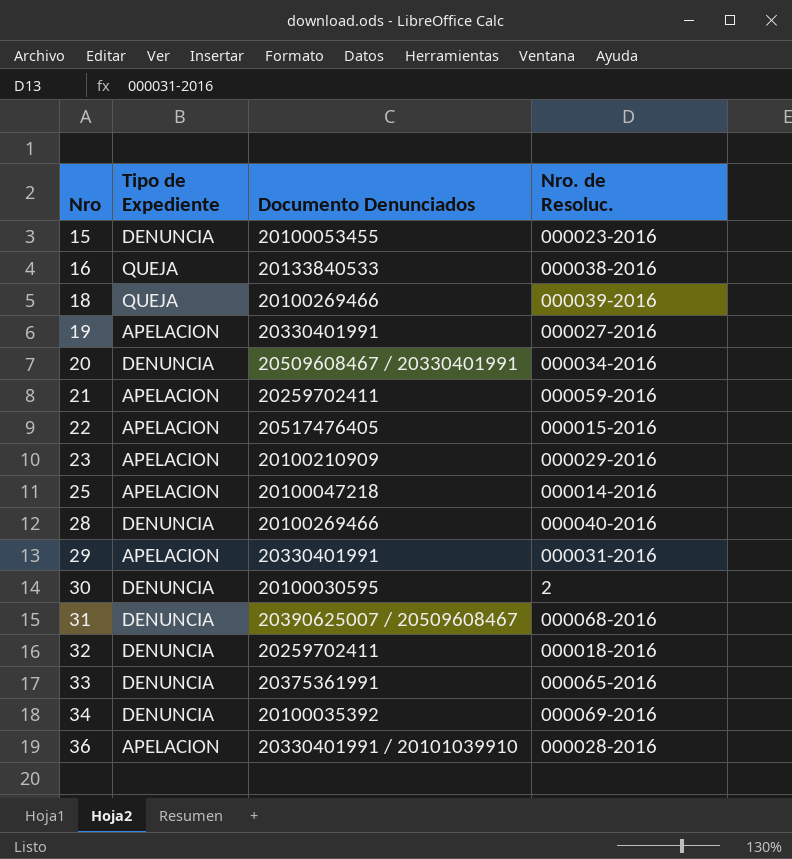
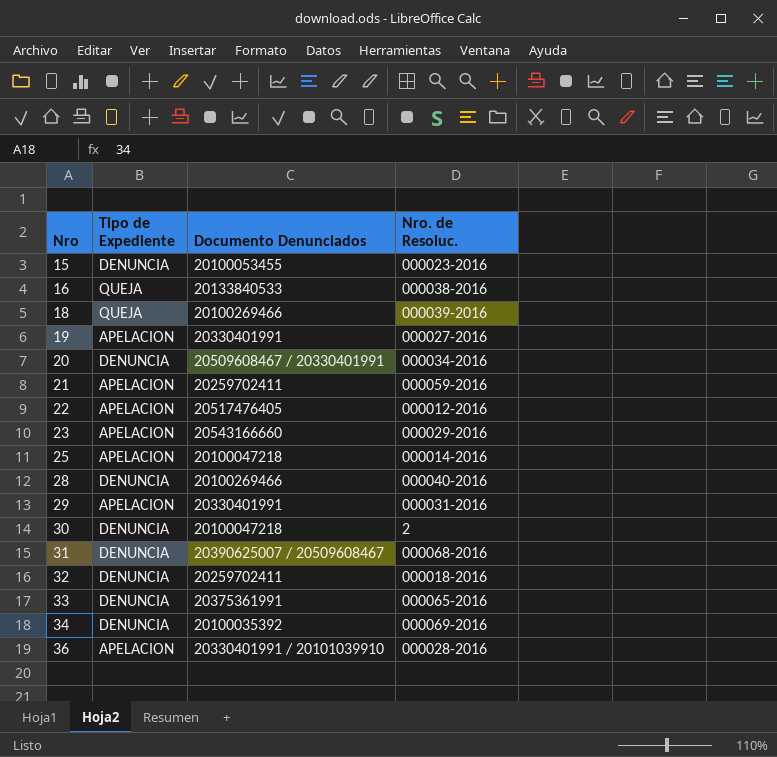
22 | Nro. de Resoluc.: 000015-2016 -> 000012-2016
23 | Documento Denunciados: 20100210909 -> 20543166660
30 | Documento Denunciados: 20100030595 -> 20100047218

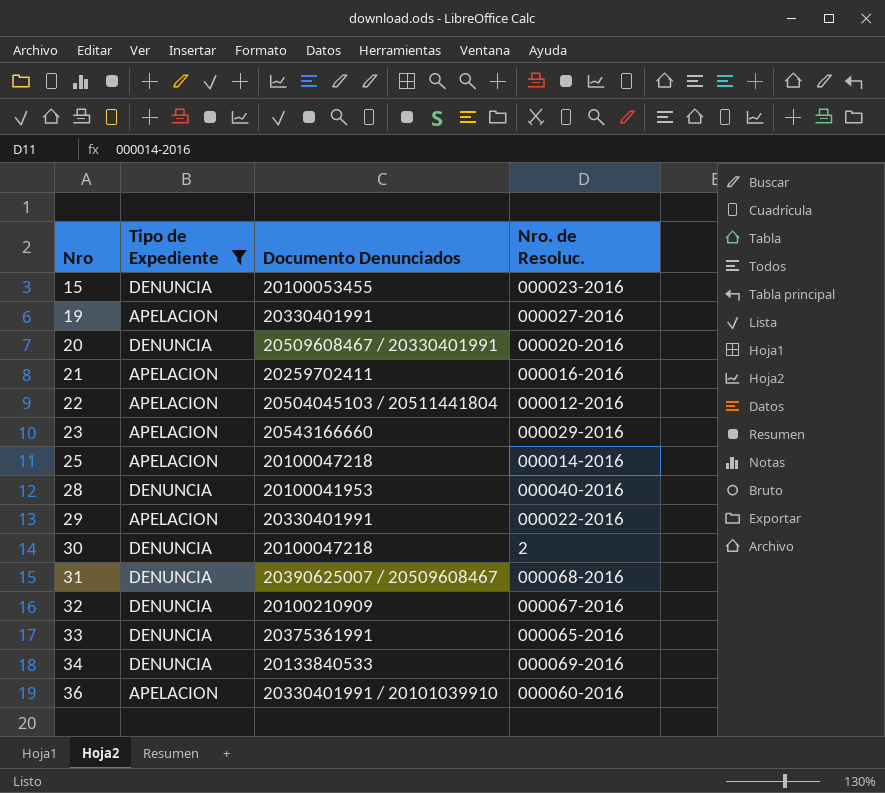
filter: none -> Tipo de Expediente != QUEJA
20 | Nro. de Resoluc.: 000034-2016 -> 000020-2016
21 | Nro. de Resoluc.: 000059-2016 -> 000016-2016
22 | Documento Denunciados: 20517476405 -> 20504045103 / 20511441804
28 | Documento Denunciados: 20100269466 -> 20100041953
29 | Nro. de Resoluc.: 000031-2016 -> 000022-2016
32 | Documento Denunciados: 20259702411 -> 20100210909
32 | Nro. de Resoluc.: 000018-2016 -> 000067-2016
34 | Documento Denunciados: 20100035392 -> 20133840533
36 | Nro. de Resoluc.: 000028-2016 -> 000060-2016

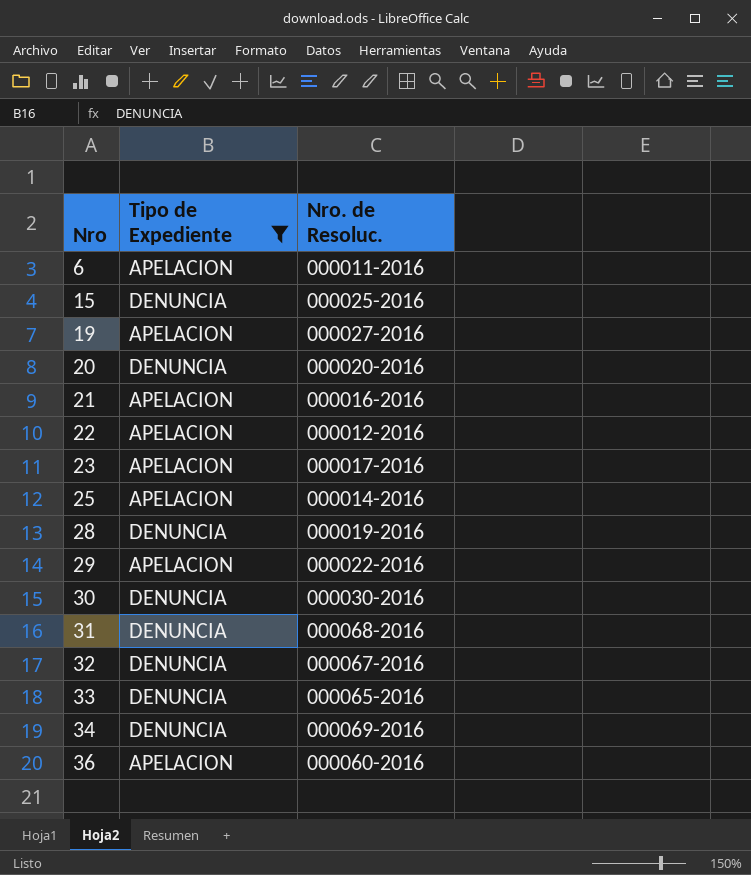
column Documento Denunciados | position: 3 -> none
row 6: none -> APELACION | 000011-2016
15 | Nro. de Resoluc.: 000023-2016 -> 000025-2016
23 | Nro. de Resoluc.: 000029-2016 -> 000017-2016
28 | Nro. de Resoluc.: 000040-2016 -> 000019-2016
30 | Nro. de Resoluc.: 2 -> 000030-2016

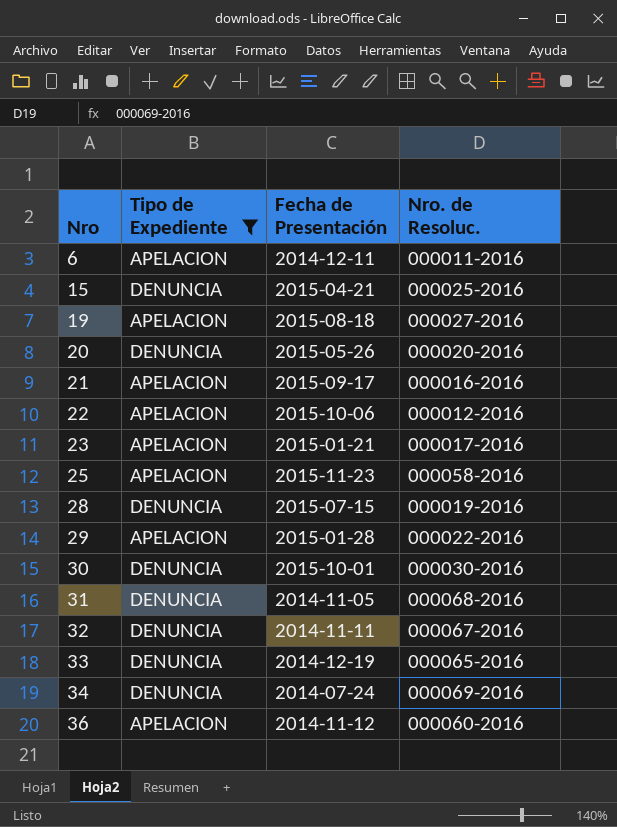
column Fecha de Presentación | position: none -> 3
25 | Nro. de Resoluc.: 000014-2016 -> 000058-2016

